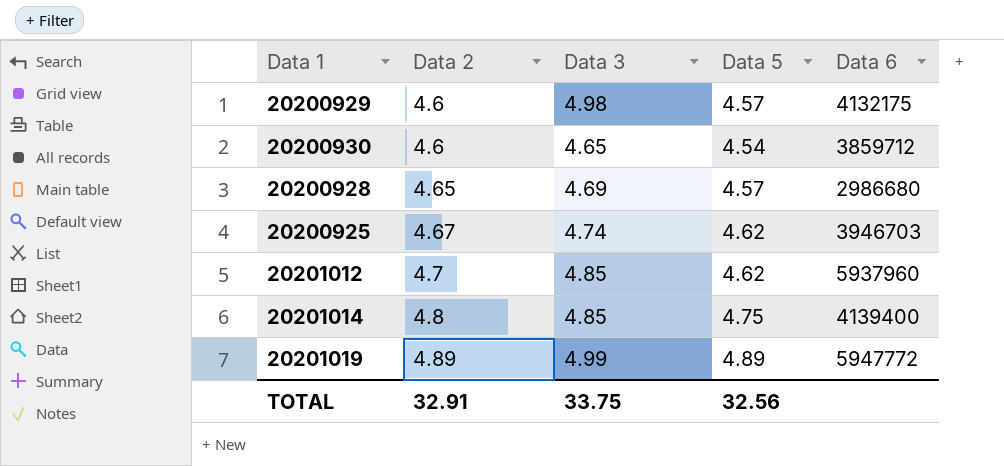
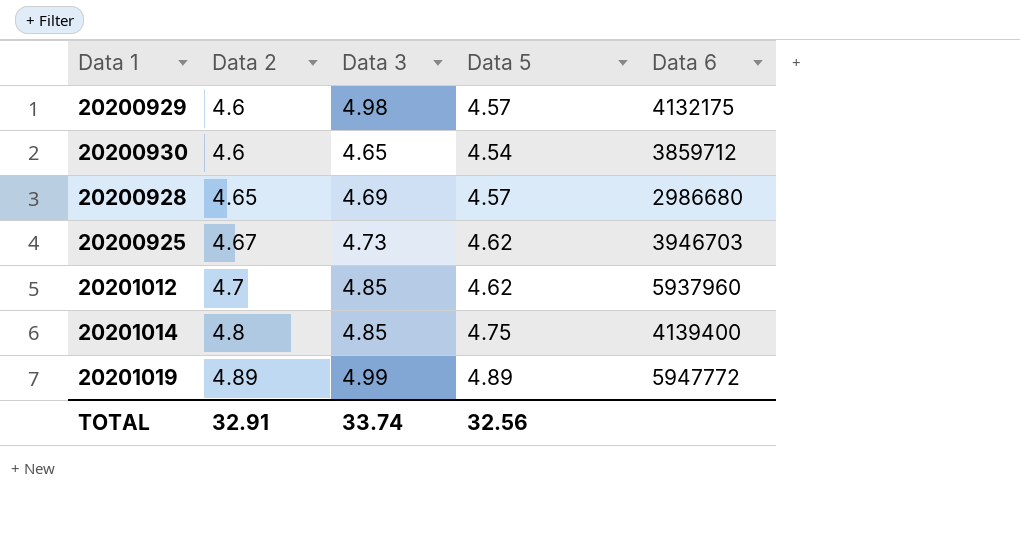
20200925 | Data 3: 4.74 -> 4.73
TOTAL | Data 3: 33.75 -> 33.74

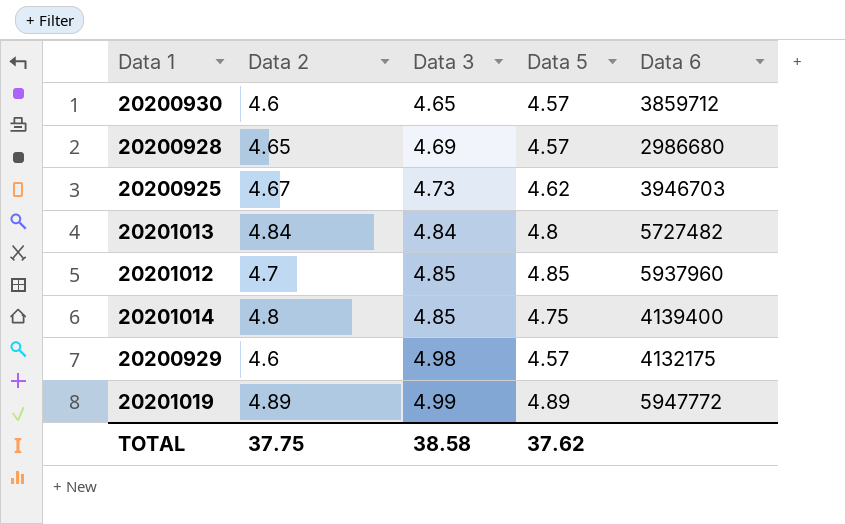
row order: Data 2 ascending -> Data 3 ascending
20200930 | Data 5: 4.54 -> 4.57
row 20201013: none -> 4.84 | 4.84 | 4.8 | 5727482
20201012 | Data 5: 4.62 -> 4.85
TOTAL | Data 2: 32.91 -> 37.75
TOTAL | Data 3: 33.74 -> 38.58
TOTAL | Data 5: 32.56 -> 37.62

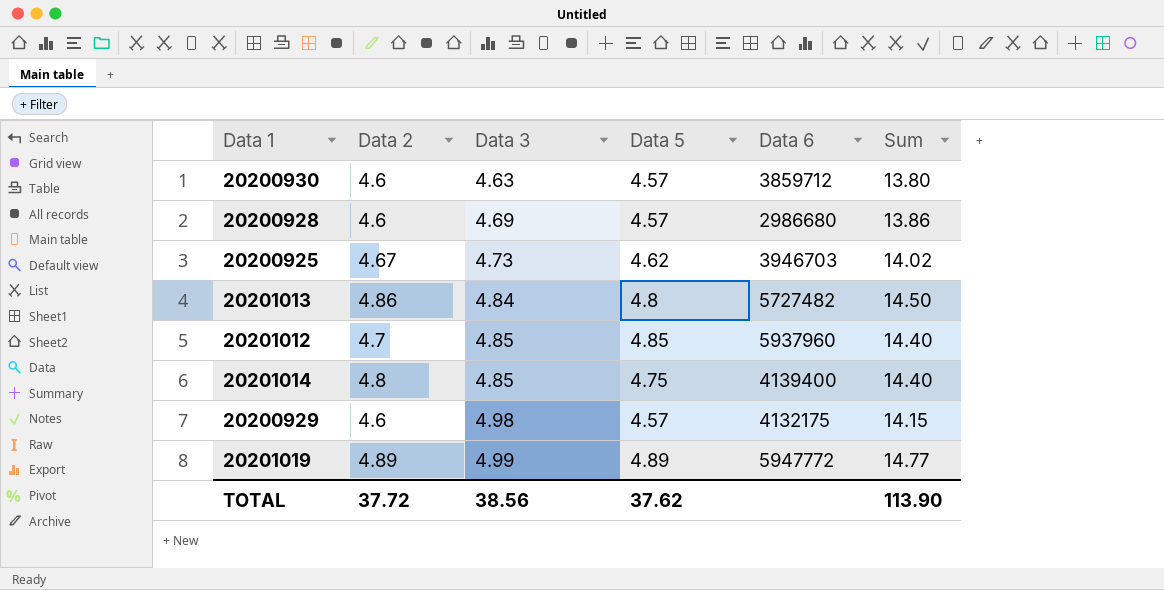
column Sum | formula: none -> [Data 2] + [Data 3] + [Data 5]
20200930 | Data 3: 4.65 -> 4.63
20200928 | Data 2: 4.65 -> 4.6
20201013 | Data 2: 4.84 -> 4.86
TOTAL | Data 2: 37.75 -> 37.72
TOTAL | Data 3: 38.58 -> 38.56

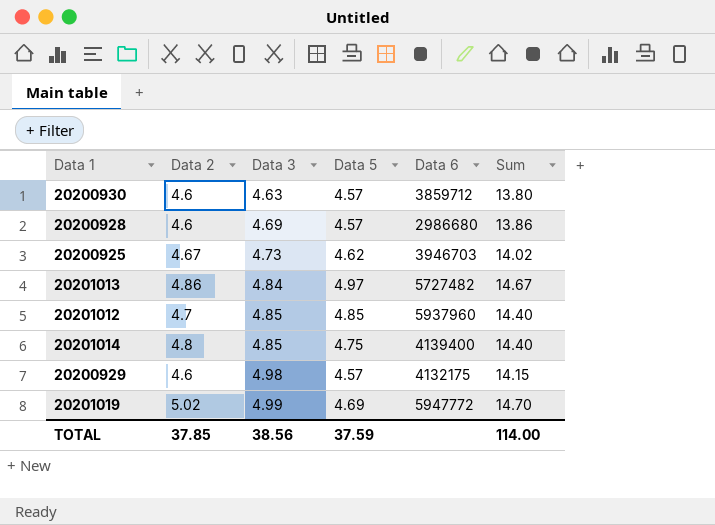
20201013 | Data 5: 4.8 -> 4.97
20201013 | Sum: 14.50 -> 14.67
20201019 | Data 2: 4.89 -> 5.02
20201019 | Data 5: 4.89 -> 4.69
20201019 | Sum: 14.77 -> 14.70
TOTAL | Data 2: 37.72 -> 37.85
TOTAL | Data 5: 37.62 -> 37.59
TOTAL | Sum: 113.90 -> 114.00

